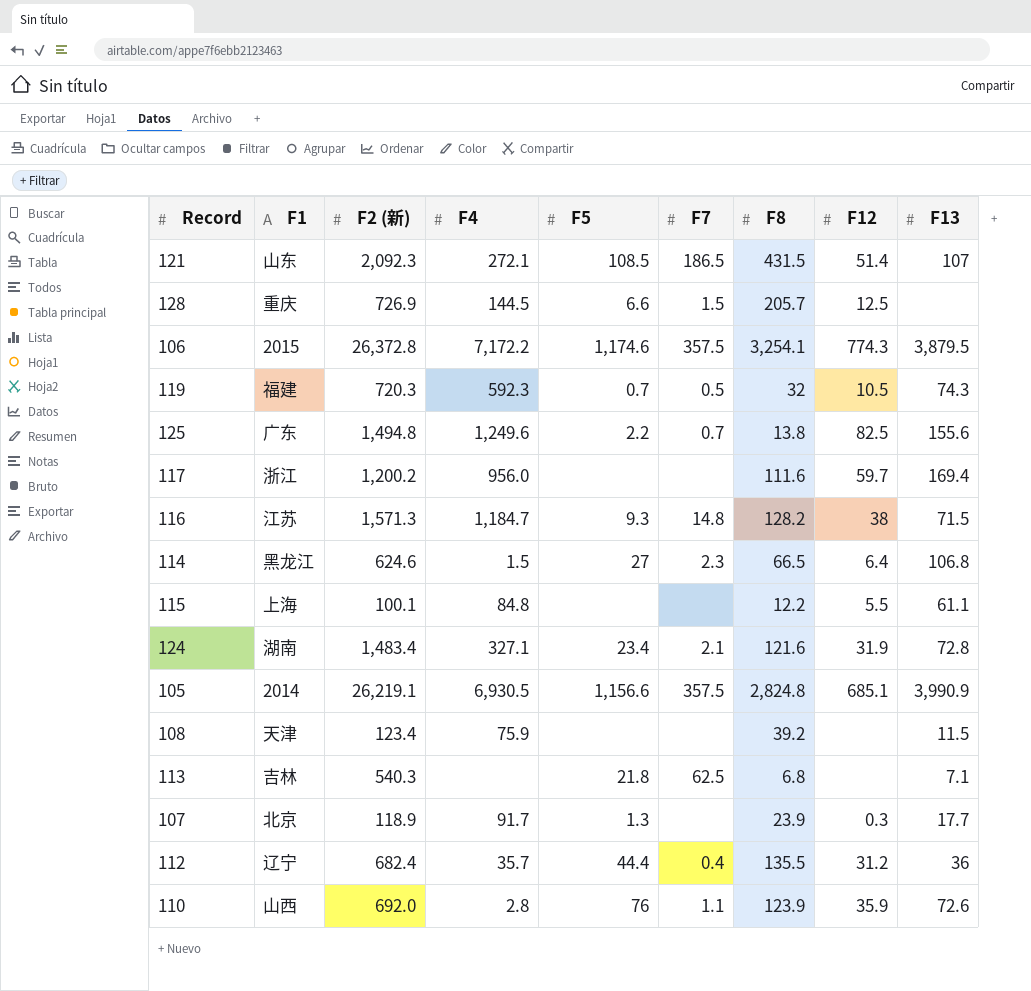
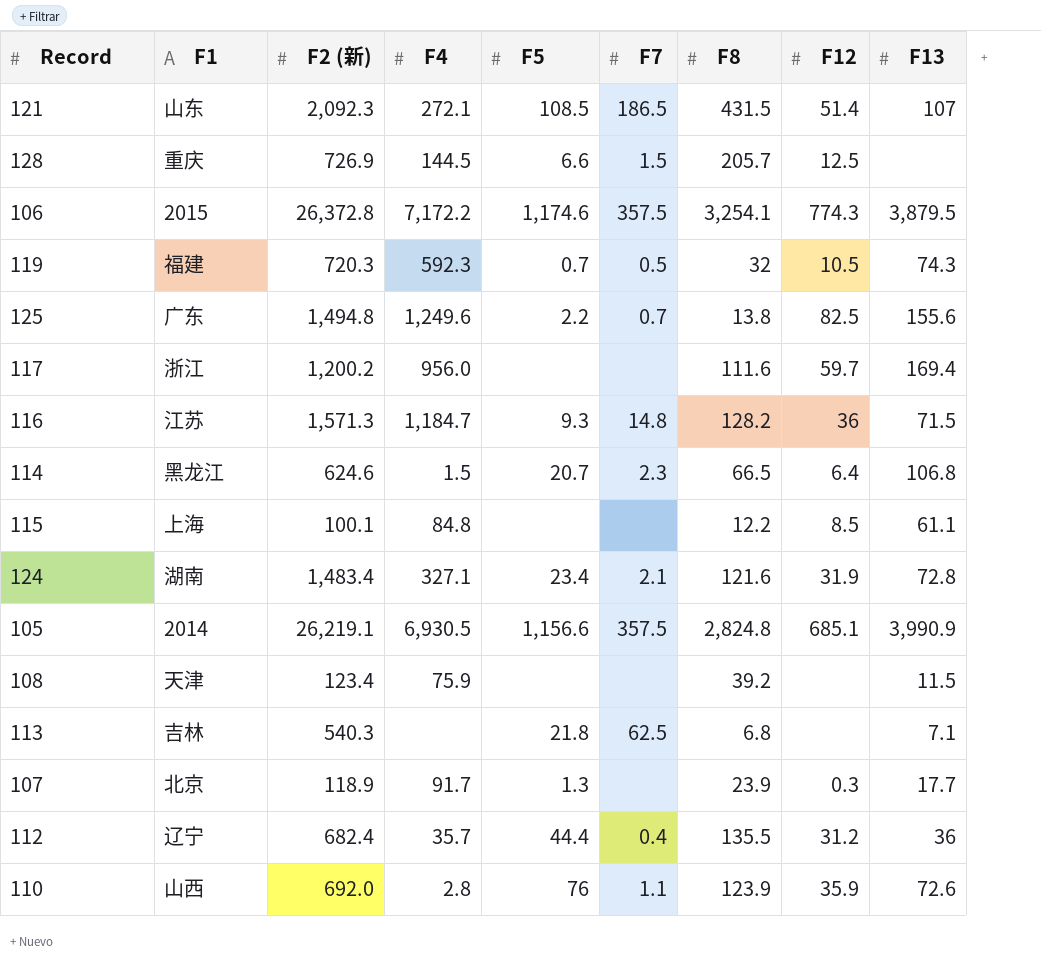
116 | F12: 38 -> 36
114 | F5: 27 -> 20.7
115 | F12: 5.5 -> 8.5

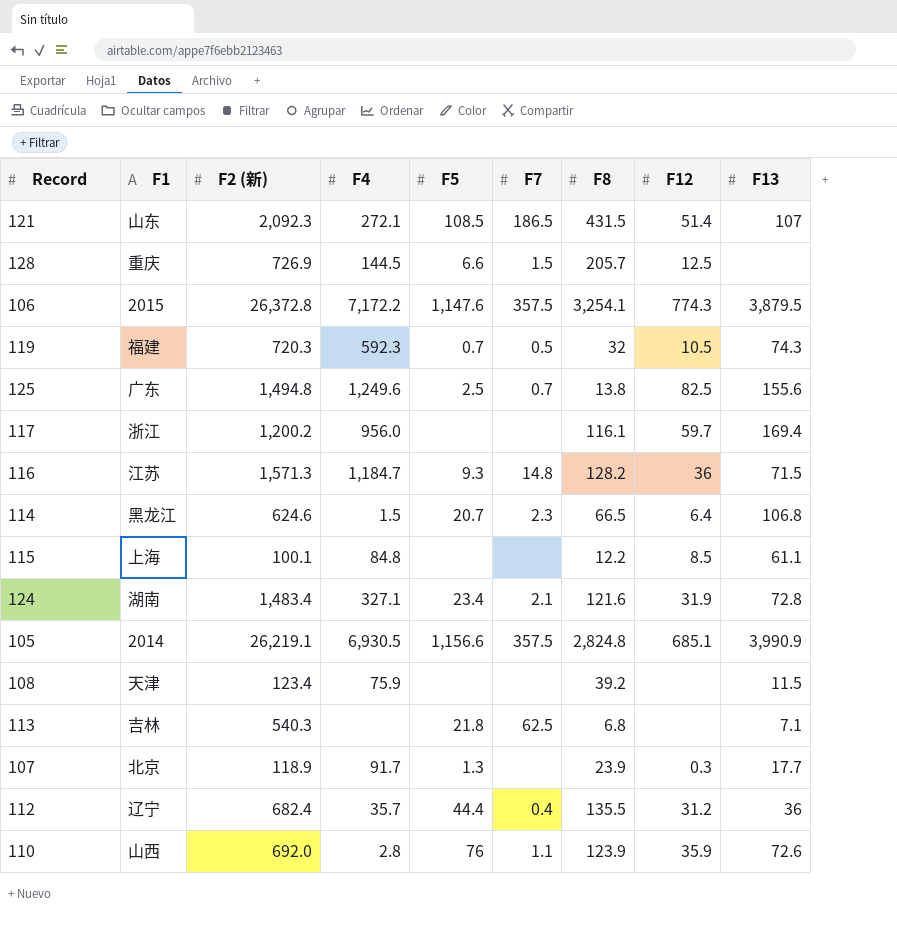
106 | F5: 1,174.6 -> 1,147.6
125 | F5: 2.2 -> 2.5
117 | F8: 111.6 -> 116.1

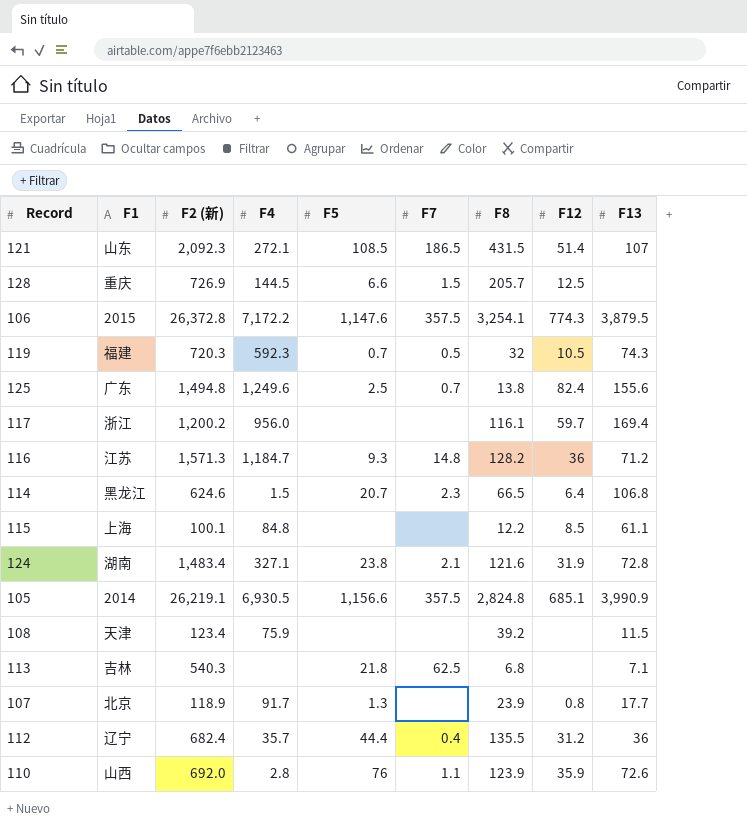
125 | F12: 82.5 -> 82.4
116 | F13: 71.5 -> 71.2
124 | F5: 23.4 -> 23.8
107 | F12: 0.3 -> 0.8

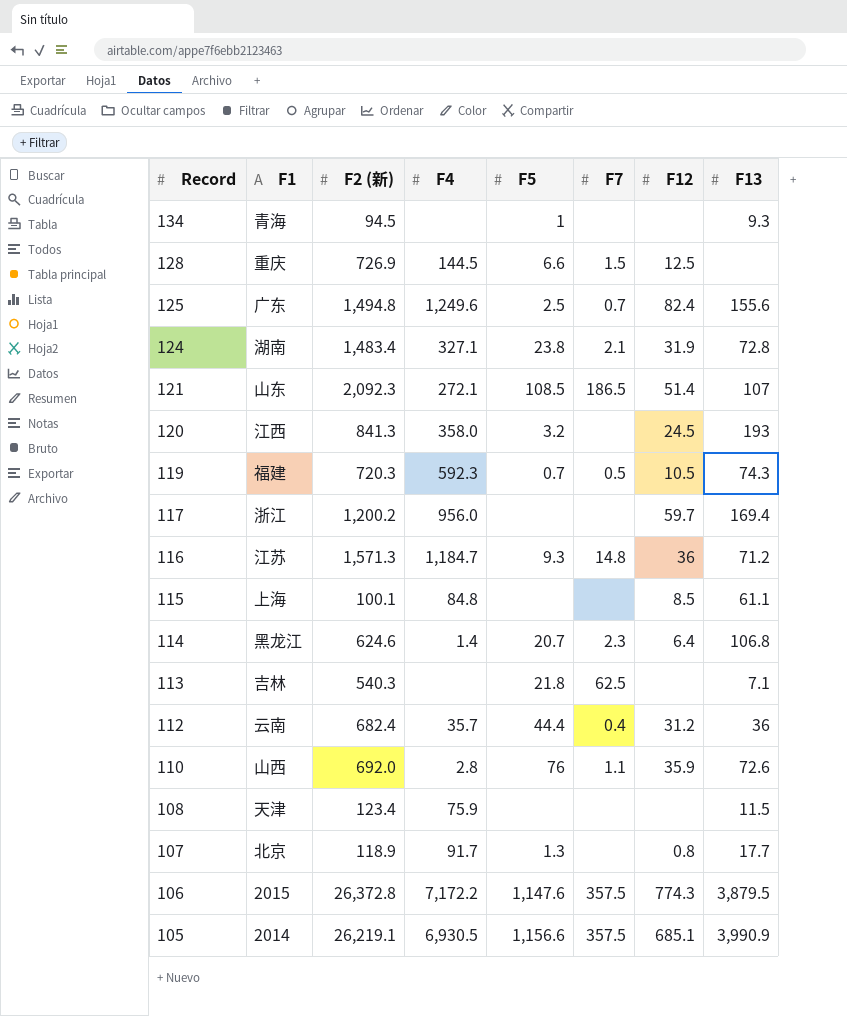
row order: none -> Record descending
column F8 | position: 7 -> none
row 134: none -> 青海 | 94.5 | none | 1 | none | none | 9.3
row 120: none -> 江西 | 841.3 | 358.0 | 3.2 | none | 24.5 | 193
114 | F4: 1.5 -> 1.4
112 | F1: 辽宁 -> 云南

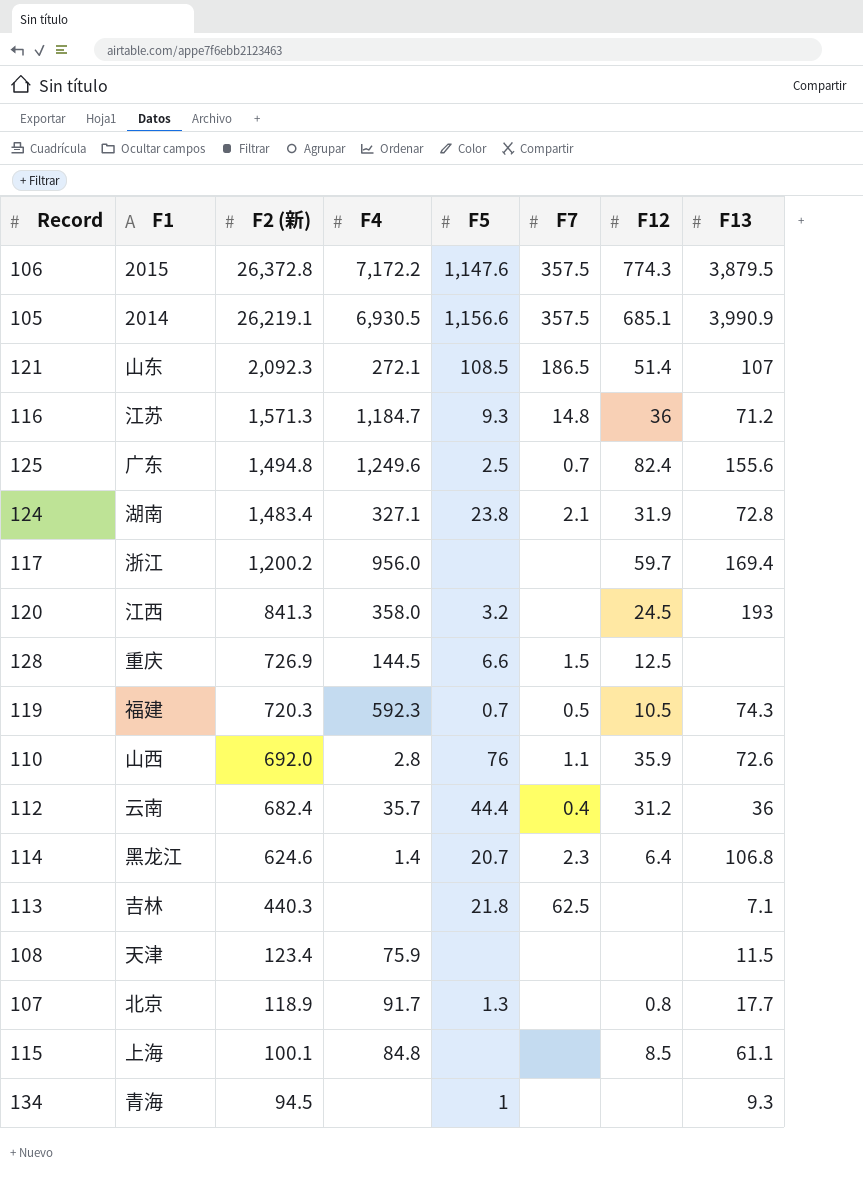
row order: Record descending -> F2 (新) descending
113 | F2 (新): 540.3 -> 440.3

